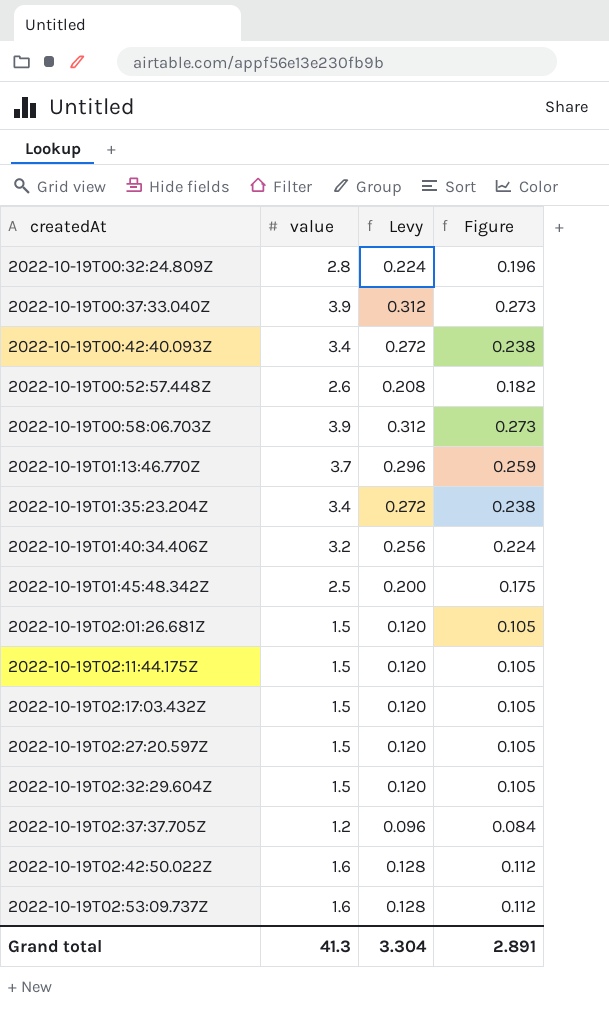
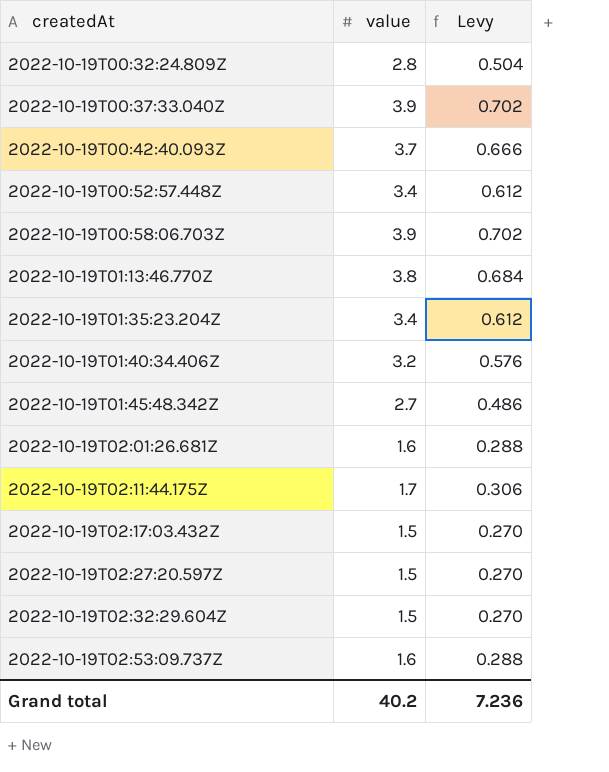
column Figure | formula: [value] * 0.07 -> none
column Levy | formula: [value] * 0.08 -> [value] * 0.18
row 2022-10-19T02:37:37.705Z: 1.2 | 0.096 | 0.084 -> none
row 2022-10-19T02:42:50.022Z: 1.6 | 0.128 | 0.112 -> none
2022-10-19T00:42:40.093Z | value: 3.4 -> 3.7
2022-10-19T00:52:57.448Z | value: 2.6 -> 3.4
2022-10-19T01:13:46.770Z | value: 3.7 -> 3.8
2022-10-19T01:45:48.342Z | value: 2.5 -> 2.7
2022-10-19T02:01:26.681Z | value: 1.5 -> 1.6
2022-10-19T02:11:44.175Z | value: 1.5 -> 1.7
Grand total | value: 41.3 -> 40.2
Grand total | Levy: 3.304 -> 7.236

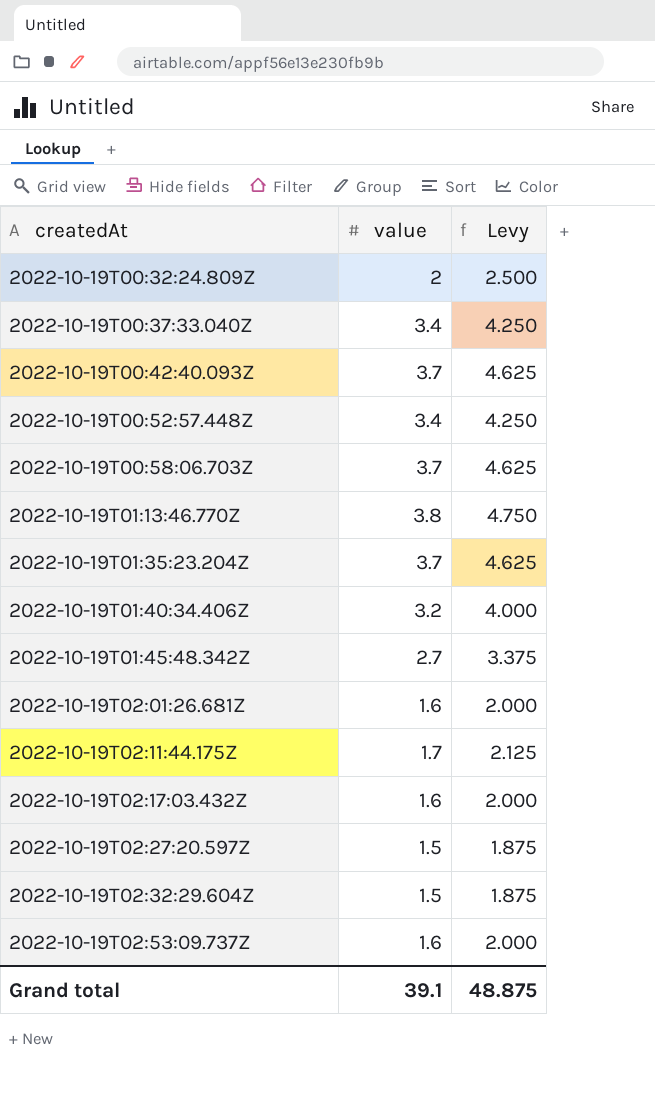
column Levy | formula: [value] * 0.18 -> [value] * 1.25
2022-10-19T00:32:24.809Z | value: 2.8 -> 2
2022-10-19T00:37:33.040Z | value: 3.9 -> 3.4
2022-10-19T00:58:06.703Z | value: 3.9 -> 3.7
2022-10-19T01:35:23.204Z | value: 3.4 -> 3.7
2022-10-19T02:17:03.432Z | value: 1.5 -> 1.6
Grand total | value: 40.2 -> 39.1
Grand total | Levy: 7.236 -> 48.875

